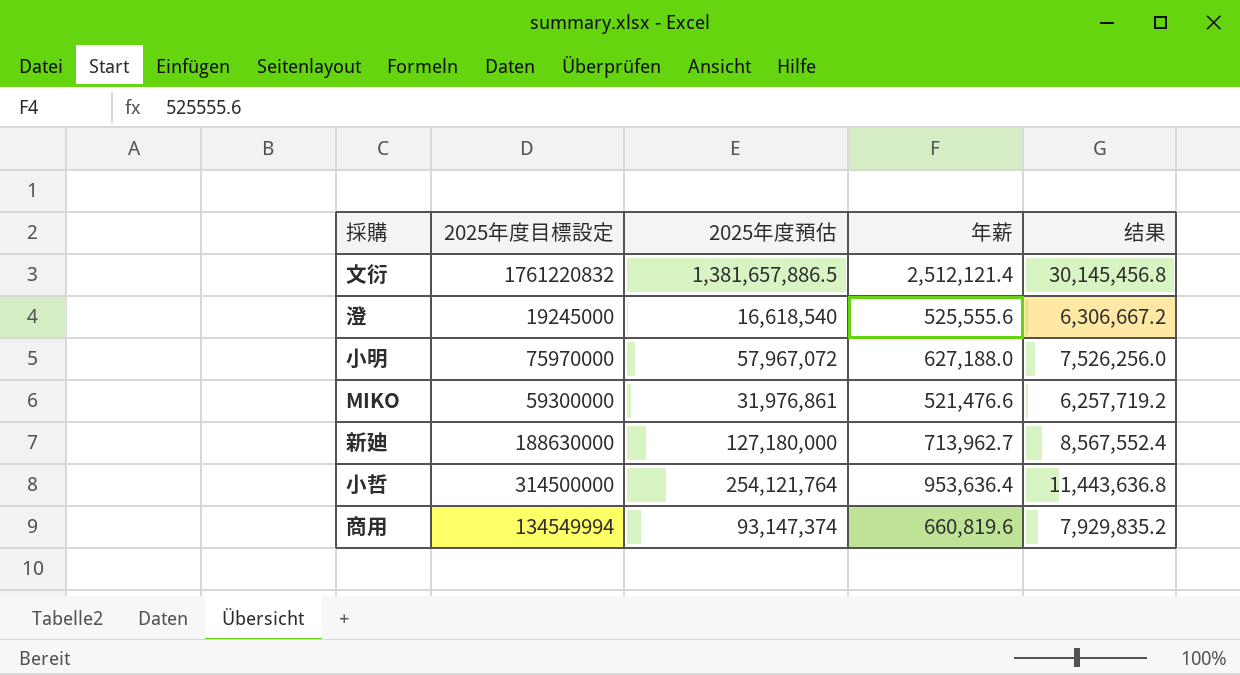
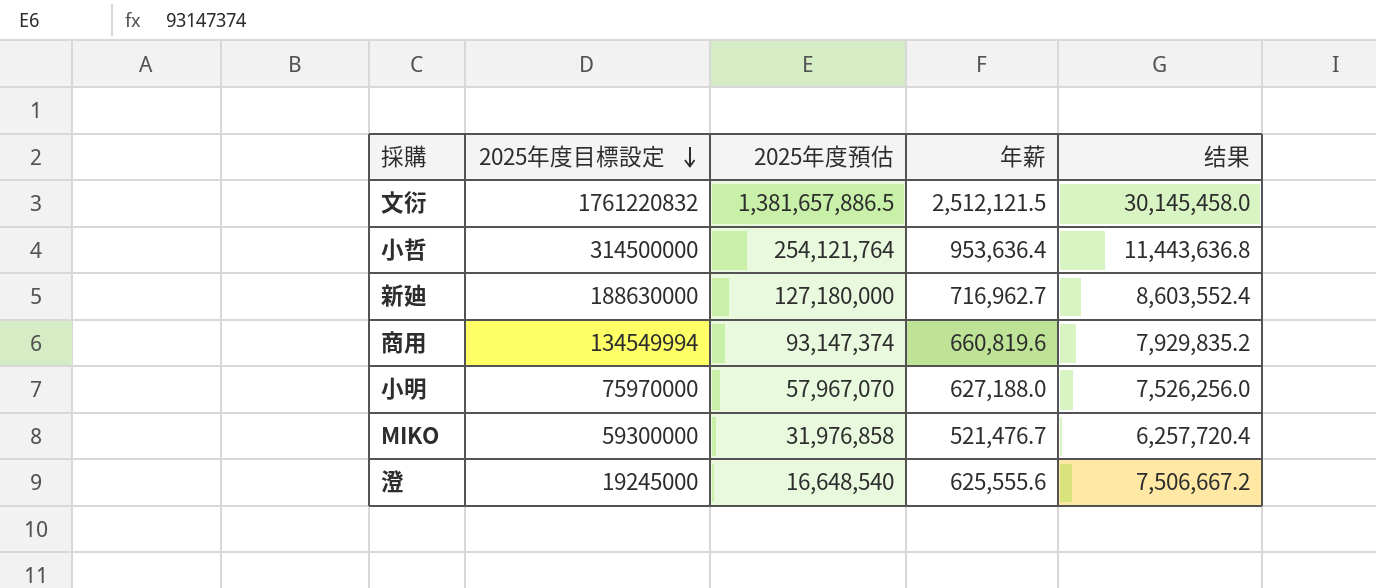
row order: none -> 2025年度目標設定 descending
文衍 | 年薪: 2,512,121.4 -> 2,512,121.5
文衍 | 结果: 30,145,456.8 -> 30,145,458.0
新廸 | 年薪: 713,962.7 -> 716,962.7
新廸 | 结果: 8,567,552.4 -> 8,603,552.4
小明 | 2025年度預估: 57,967,072 -> 57,967,070
MIKO | 2025年度預估: 31,976,861 -> 31,976,858
MIKO | 年薪: 521,476.6 -> 521,476.7
MIKO | 结果: 6,257,719.2 -> 6,257,720.4
澄 | 2025年度預估: 16,618,540 -> 16,648,540
澄 | 年薪: 525,555.6 -> 625,555.6
澄 | 结果: 6,306,667.2 -> 7,506,667.2

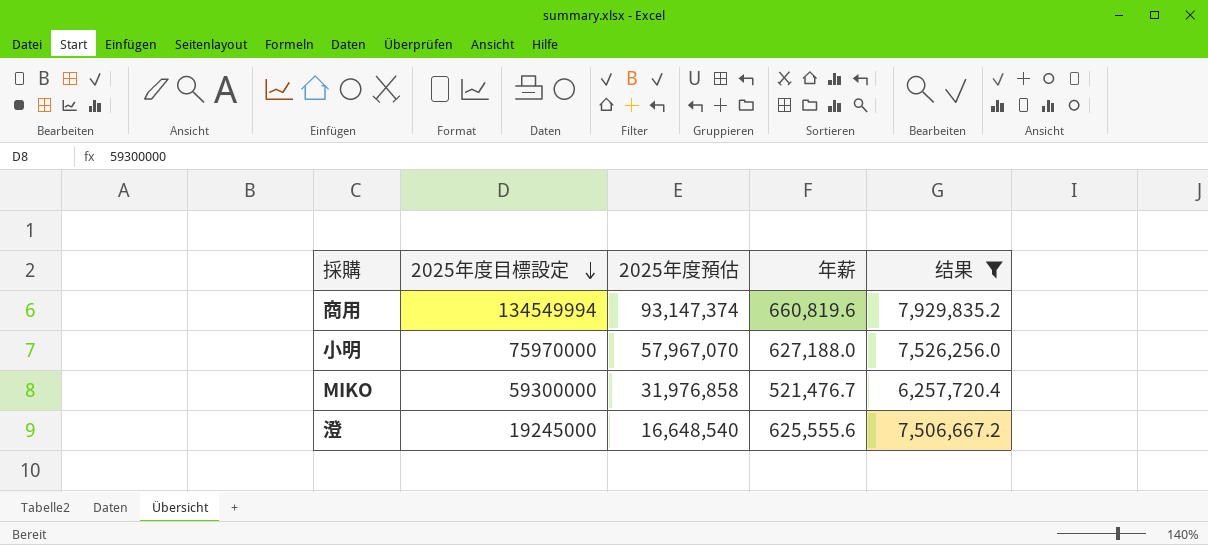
filter: none -> 结果 <= 7,929,835.2

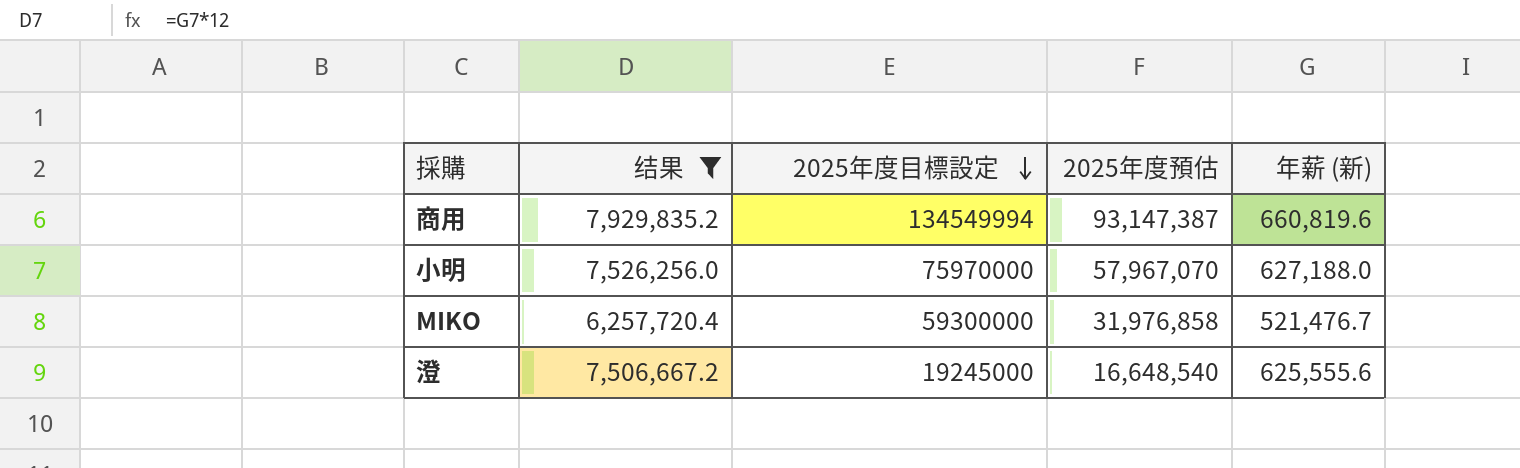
column 结果 | position: 5 -> 2
column name: 年薪 -> 年薪 (新)
商用 | 2025年度預估: 93,147,374 -> 93,147,387

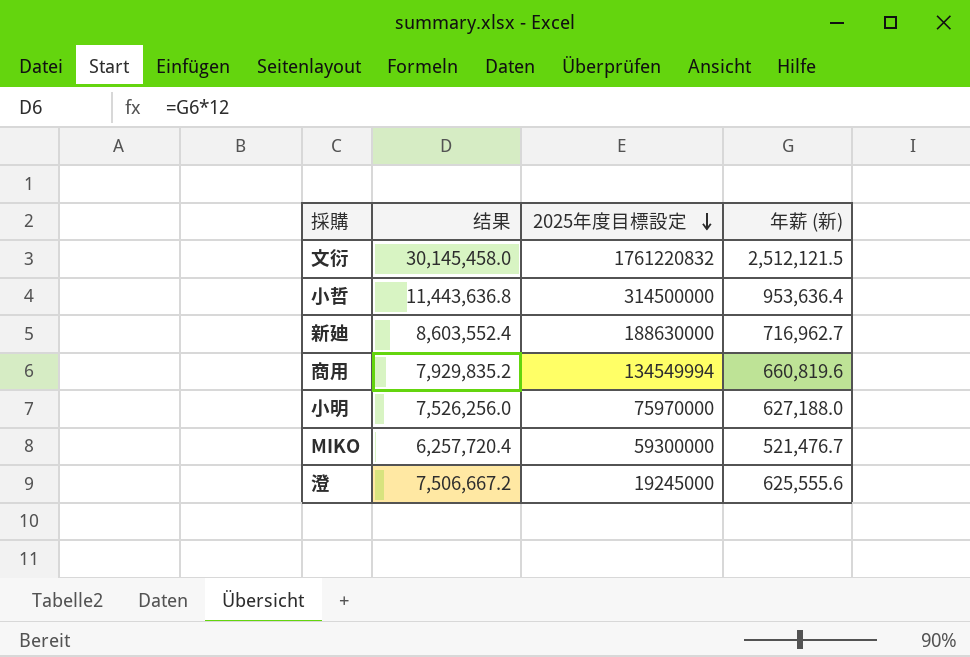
filter: 结果 <= 7,929,835.2 -> none
column 2025年度預估 | position: 4 -> none

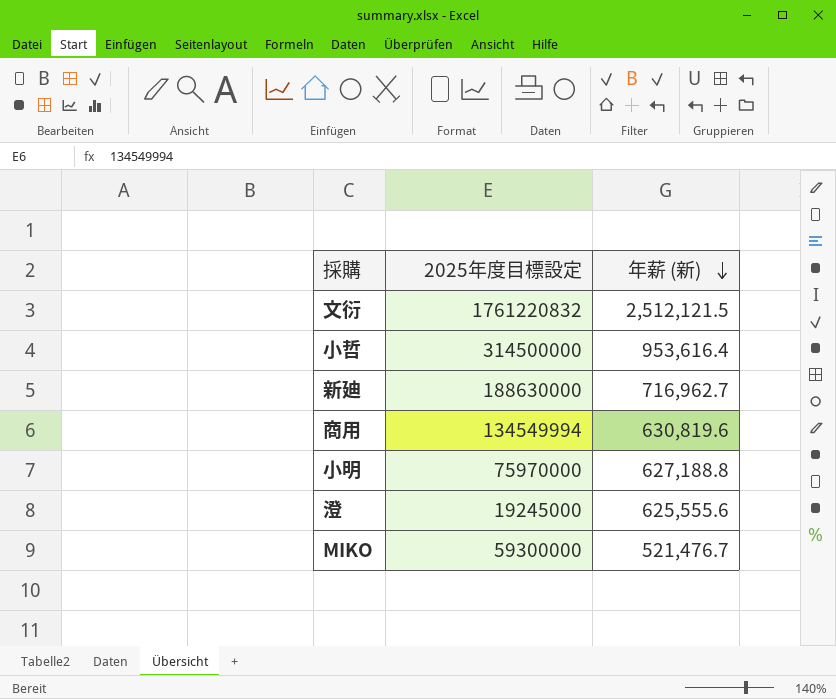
row order: 2025年度目標設定 descending -> 年薪 (新) descending
column 结果 | formula: [年薪 (新)] * 12 -> none
小哲 | 年薪 (新): 953,636.4 -> 953,616.4
商用 | 年薪 (新): 660,819.6 -> 630,819.6
小明 | 年薪 (新): 627,188.0 -> 627,188.8

